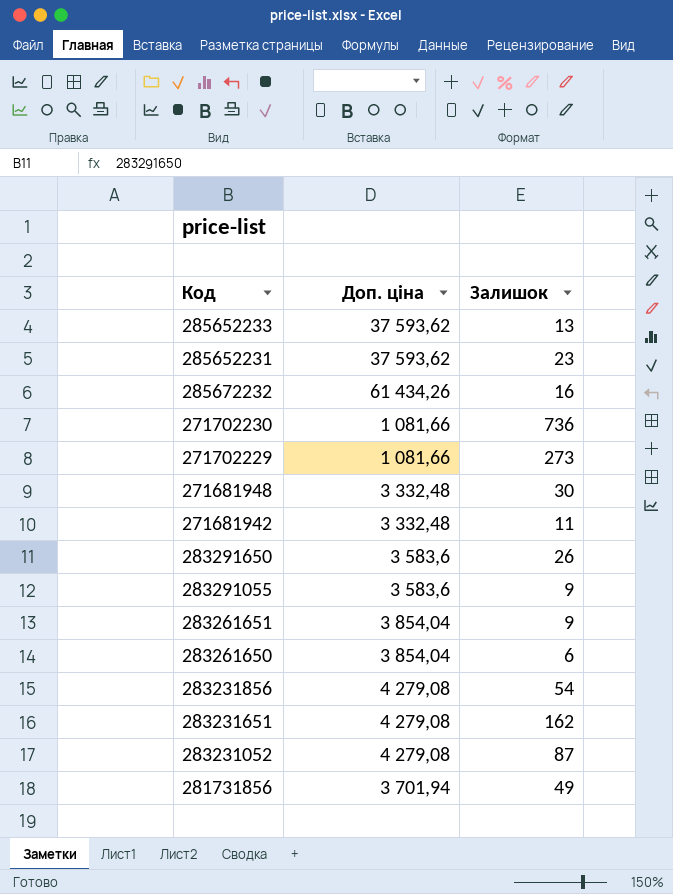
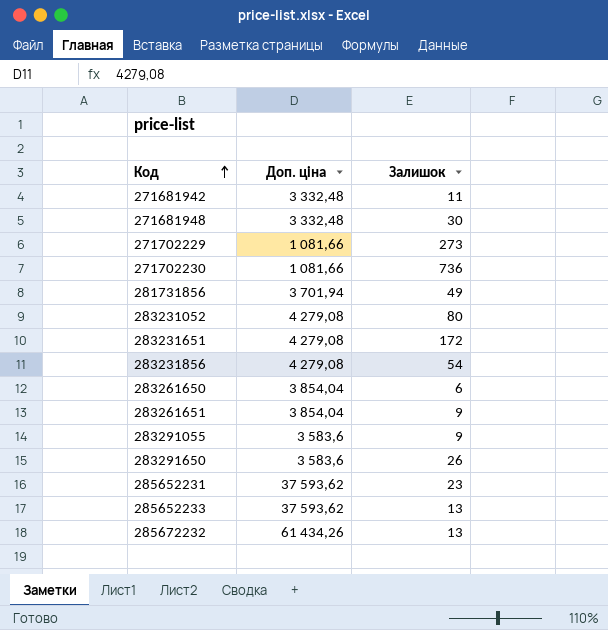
row order: none -> Код ascending
283231052 | Залишок: 87 -> 80
283231651 | Залишок: 162 -> 172
285672232 | Залишок: 16 -> 13

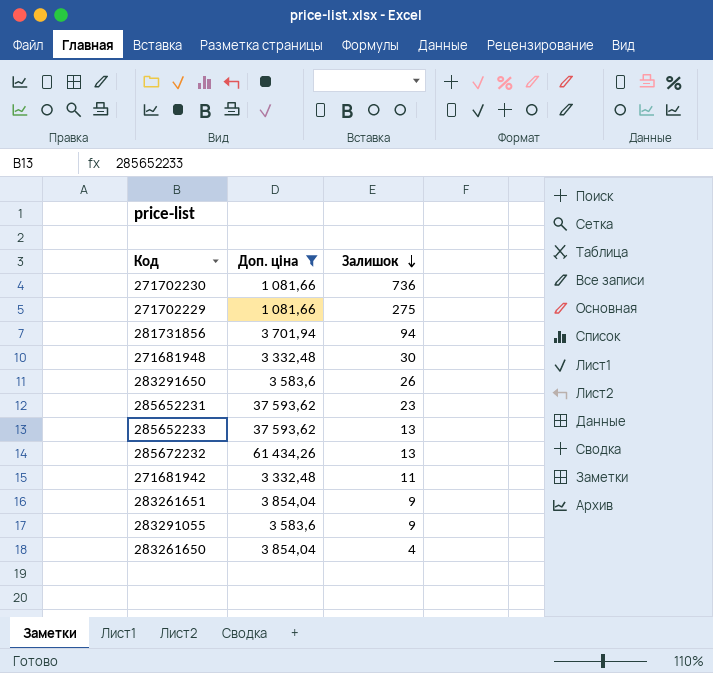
filter: none -> Доп. ціна != 4 279,08
row order: Код ascending -> Залишок descending
271702229 | Залишок: 273 -> 275
281731856 | Залишок: 49 -> 94
283261650 | Залишок: 6 -> 4

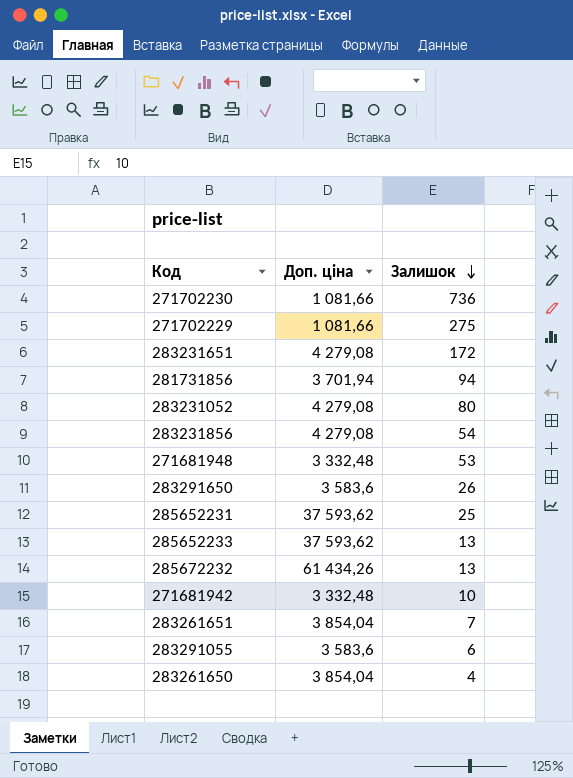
filter: Доп. ціна != 4 279,08 -> none
271681948 | Залишок: 30 -> 53
285652231 | Залишок: 23 -> 25
271681942 | Залишок: 11 -> 10
283261651 | Залишок: 9 -> 7
283291055 | Залишок: 9 -> 6

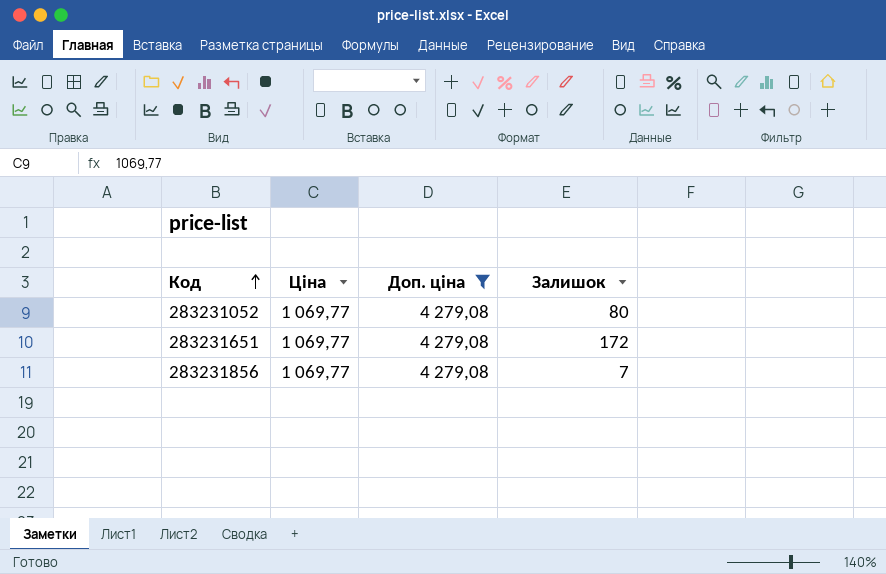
filter: none -> Доп. ціна = 4 279,08
row order: Залишок descending -> Код ascending
column Ціна | position: none -> 2
283231856 | Залишок: 54 -> 7

